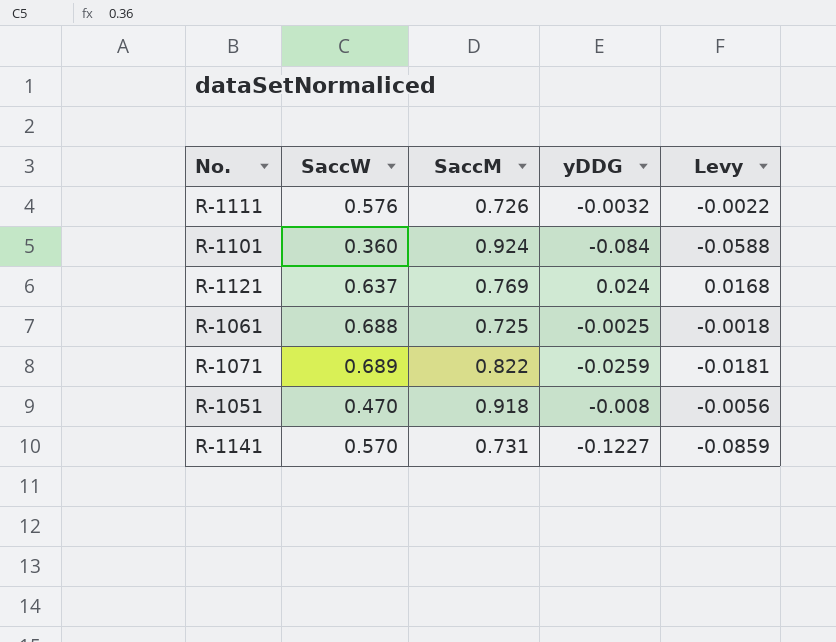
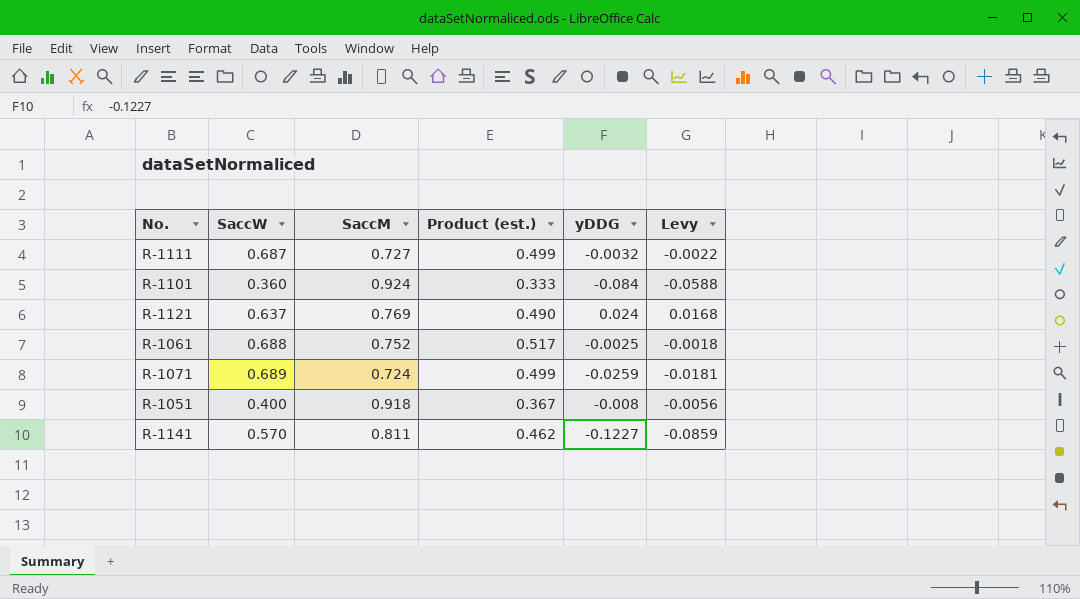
column Product (est.) | formula: none -> [SaccW] * [SaccM]
R-1111 | SaccW: 0.576 -> 0.687
R-1111 | SaccM: 0.726 -> 0.727
R-1061 | SaccM: 0.725 -> 0.752
R-1071 | SaccM: 0.822 -> 0.724
R-1051 | SaccW: 0.470 -> 0.400
R-1141 | SaccM: 0.731 -> 0.811

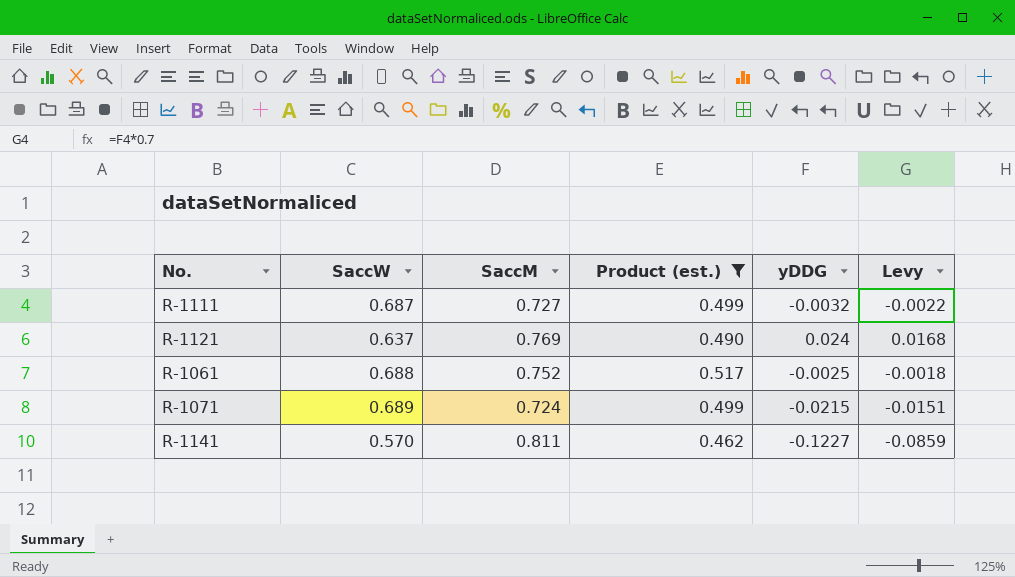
filter: none -> Product (est.) >= 0.462
R-1071 | yDDG: -0.0259 -> -0.0215
R-1071 | Levy: -0.0181 -> -0.0151

